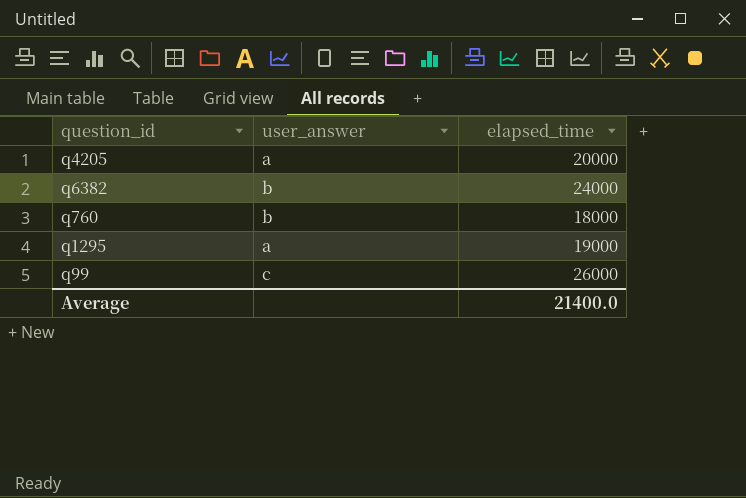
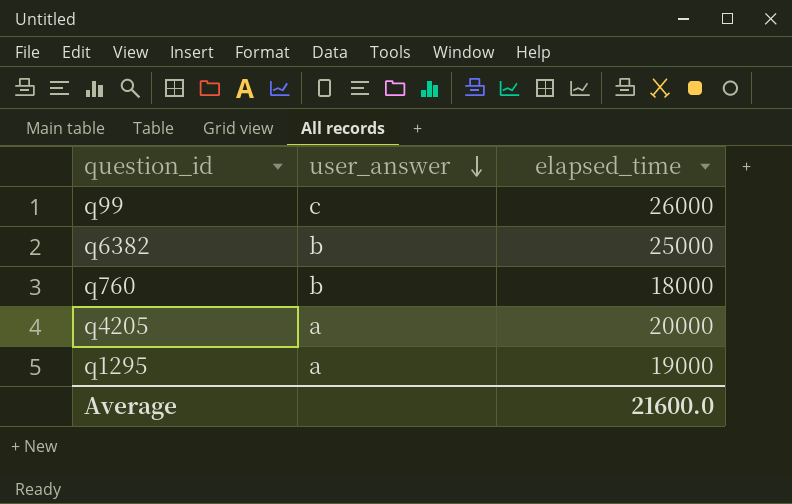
row order: none -> user_answer descending
q6382 | elapsed_time: 24000 -> 25000
Average | elapsed_time: 21400.0 -> 21600.0

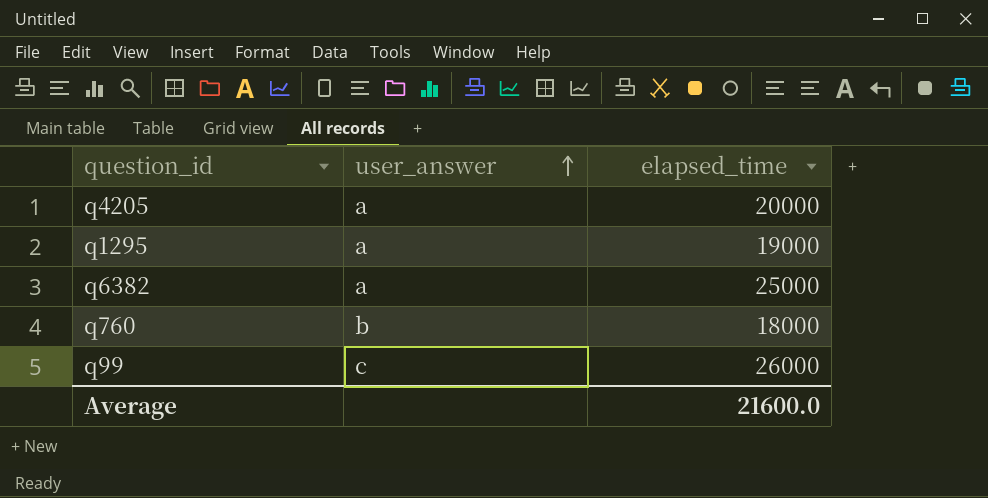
row order: user_answer descending -> user_answer ascending
q6382 | user_answer: b -> a

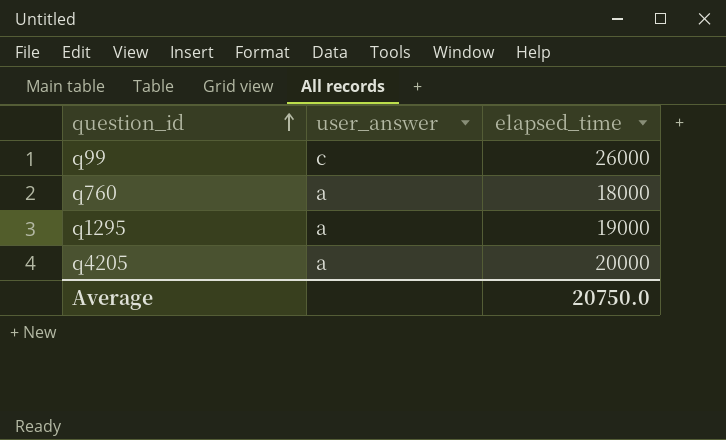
row order: user_answer ascending -> question_id ascending
row q6382: a | 25000 -> none
q760 | user_answer: b -> a
Average | elapsed_time: 21600.0 -> 20750.0

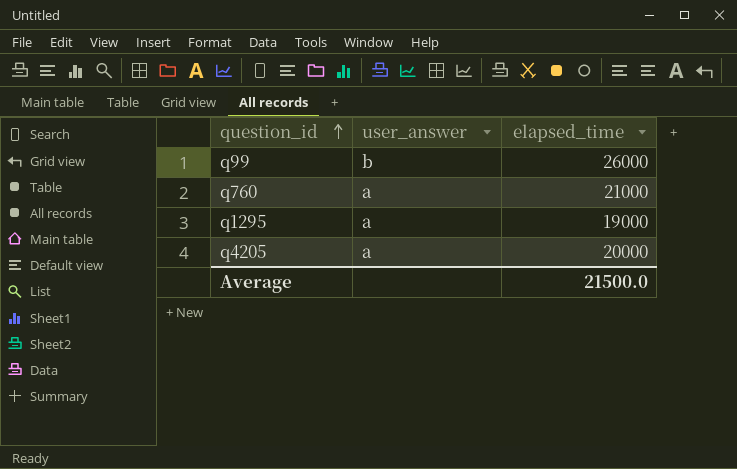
q99 | user_answer: c -> b
q760 | elapsed_time: 18000 -> 21000
Average | elapsed_time: 20750.0 -> 21500.0

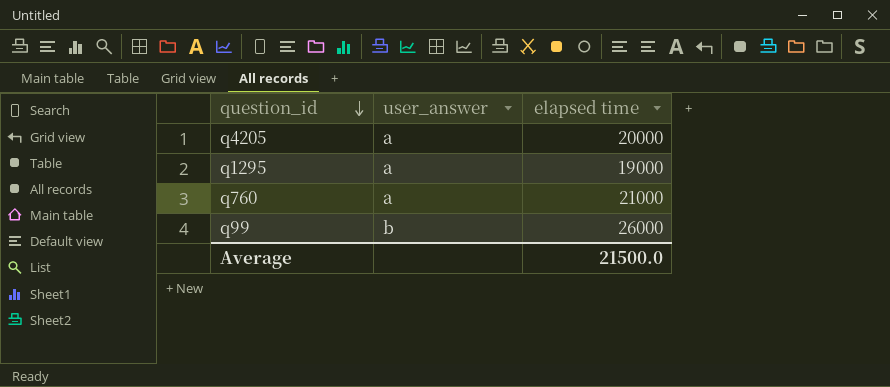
row order: question_id ascending -> question_id descending
column name: elapsed_time -> elapsed time

